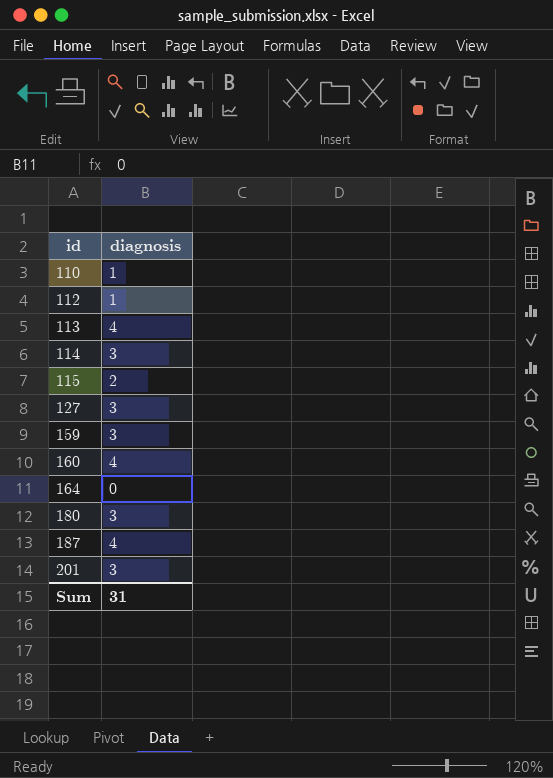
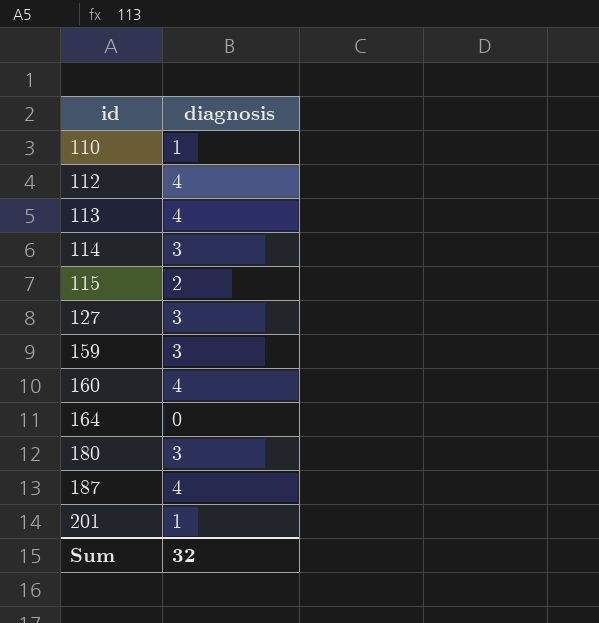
112 | diagnosis: 1 -> 4
201 | diagnosis: 3 -> 1
Sum | diagnosis: 31 -> 32

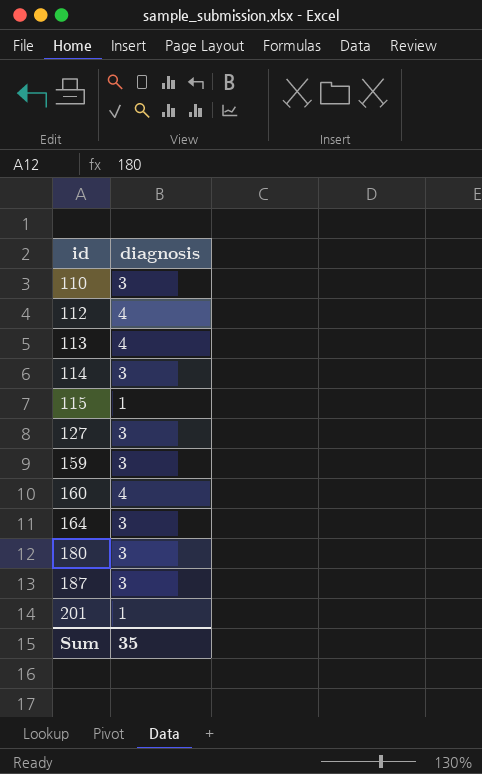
110 | diagnosis: 1 -> 3
115 | diagnosis: 2 -> 1
164 | diagnosis: 0 -> 3
187 | diagnosis: 4 -> 3
Sum | diagnosis: 32 -> 35

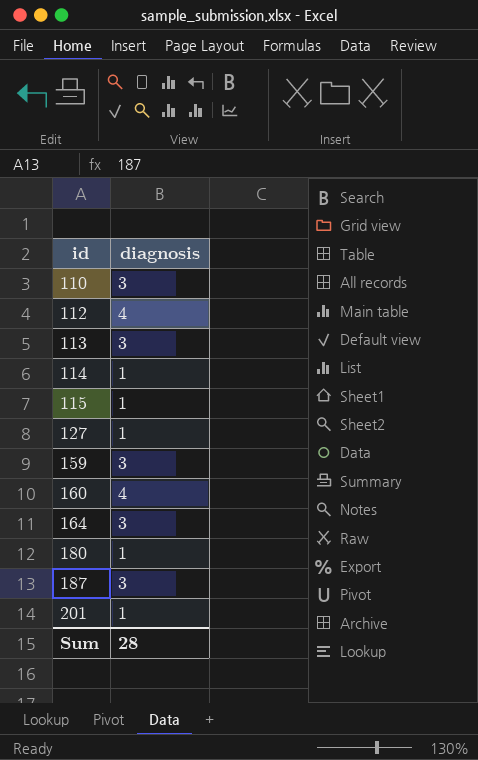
113 | diagnosis: 4 -> 3
114 | diagnosis: 3 -> 1
127 | diagnosis: 3 -> 1
180 | diagnosis: 3 -> 1
Sum | diagnosis: 35 -> 28

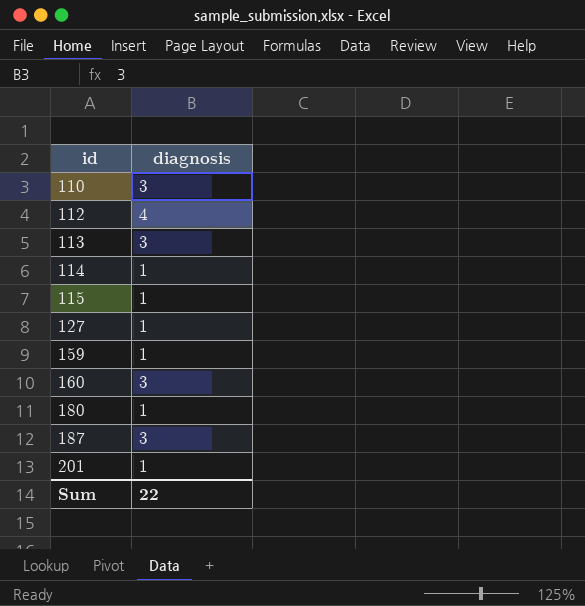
row 164: 3 -> none
159 | diagnosis: 3 -> 1
160 | diagnosis: 4 -> 3
Sum | diagnosis: 28 -> 22

